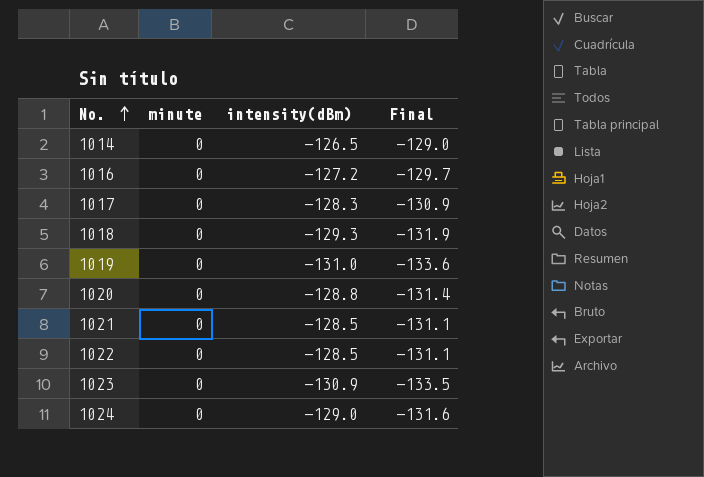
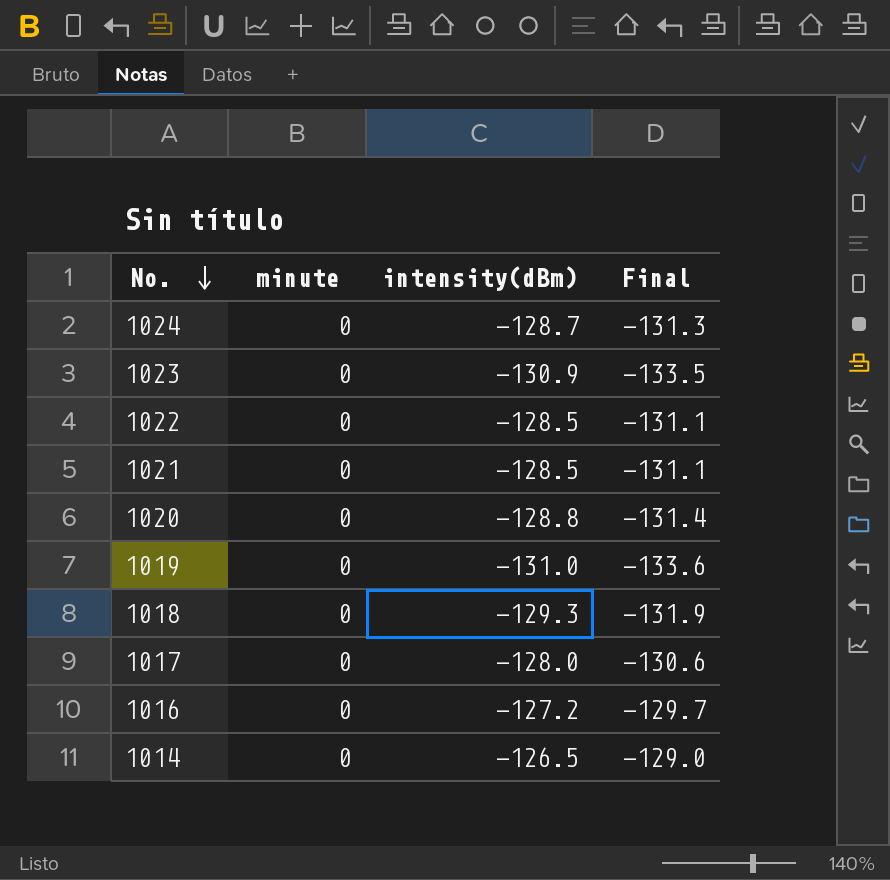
row order: No. ascending -> No. descending
1024 | intensity(dBm): -129.0 -> -128.7
1024 | Final: -131.6 -> -131.3
1017 | intensity(dBm): -128.3 -> -128.0
1017 | Final: -130.9 -> -130.6

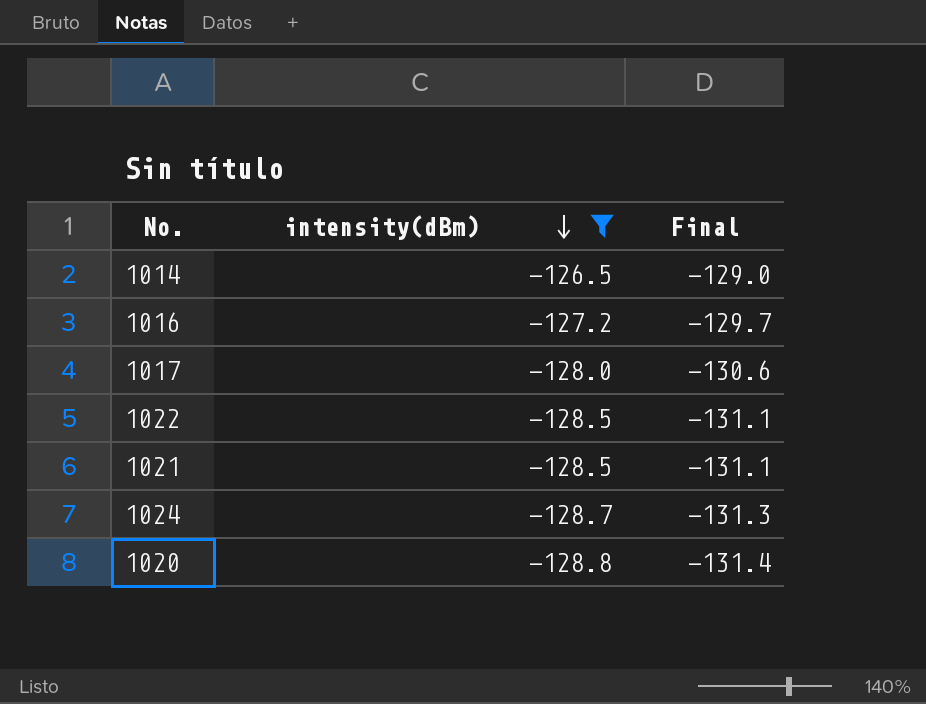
filter: none -> intensity(dBm) >= -128.8
row order: No. descending -> intensity(dBm) descending
column minute | position: 2 -> none

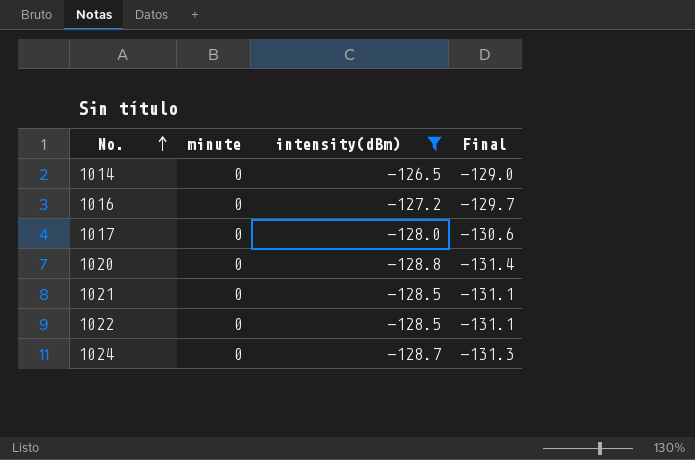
row order: intensity(dBm) descending -> No. ascending
column minute | position: none -> 2

